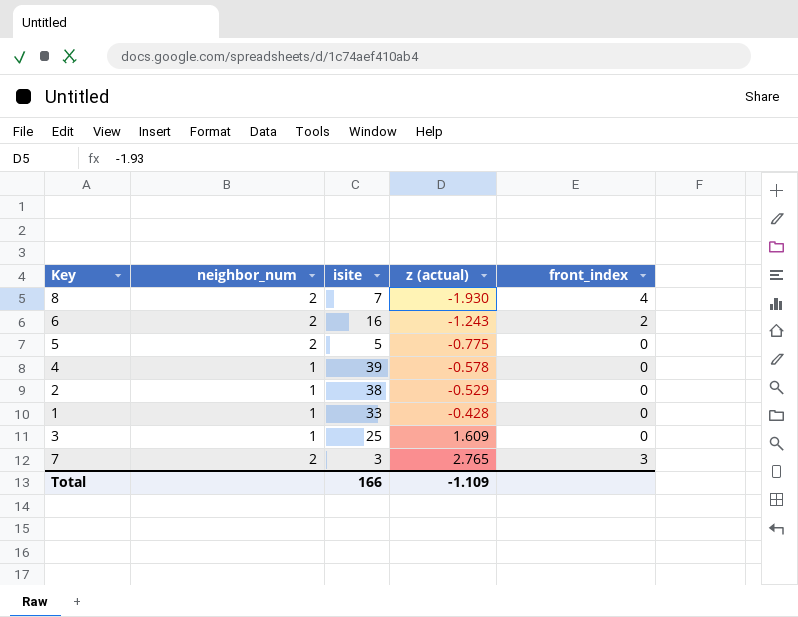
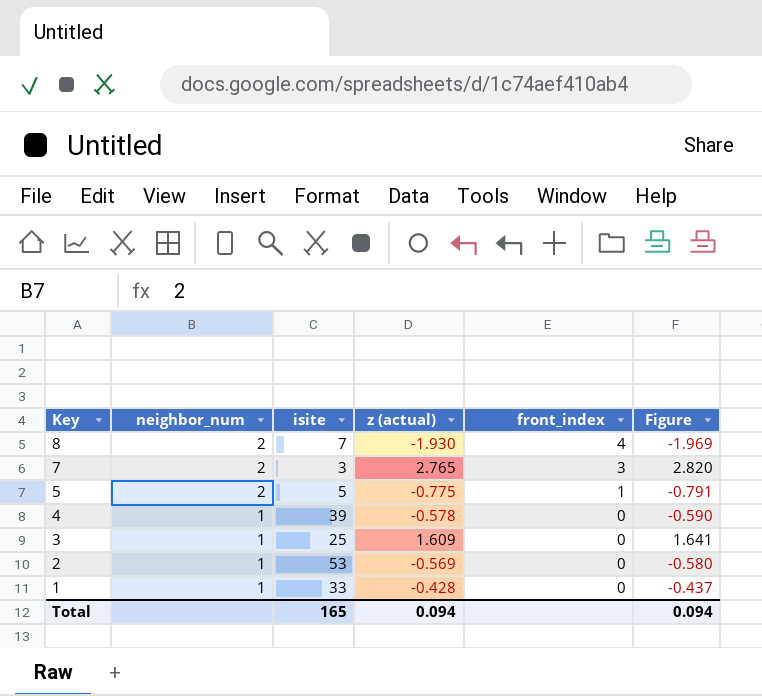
row order: z (actual) ascending -> Key descending
column Figure | formula: none -> [z (actual)] * 1.02
row 6: 2 | 16 | -1.243 | 2 -> none
5 | front_index: 0 -> 1
2 | isite: 38 -> 53
2 | z (actual): -0.529 -> -0.569
Total | isite: 166 -> 165
Total | z (actual): -1.109 -> 0.094

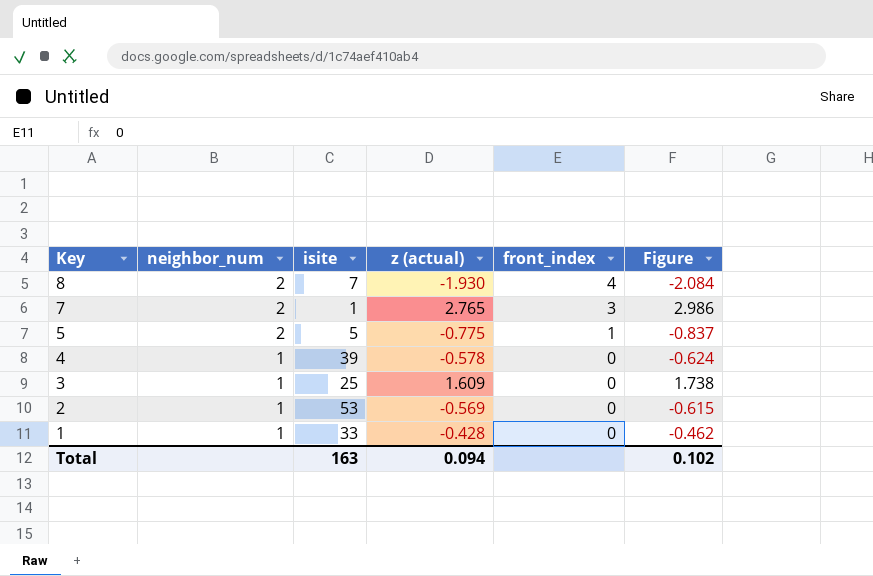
column Figure | formula: [z (actual)] * 1.02 -> [z (actual)] * 1.08
7 | isite: 3 -> 1
Total | isite: 165 -> 163
Total | Figure: 0.094 -> 0.102

